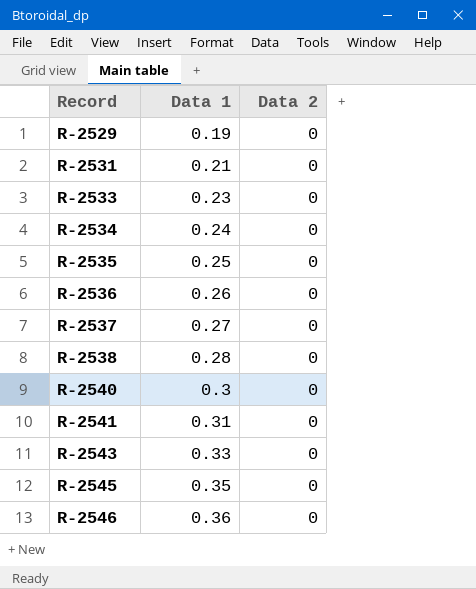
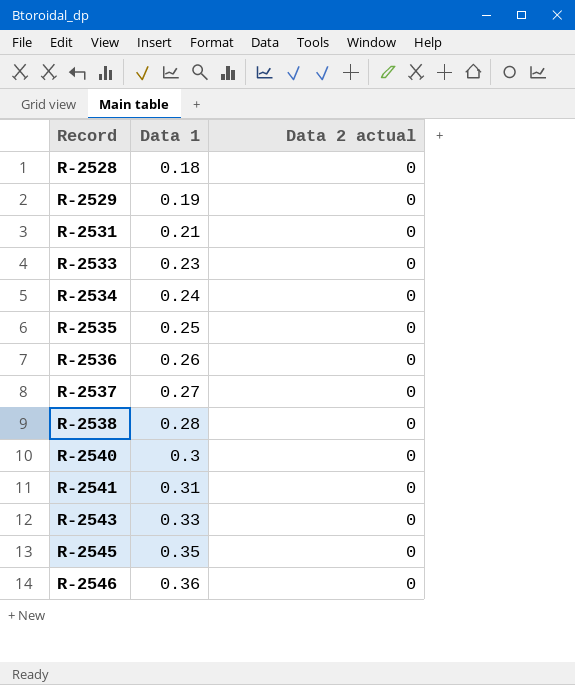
column name: Data 2 -> Data 2 actual
row R-2528: none -> 0.18 | 0

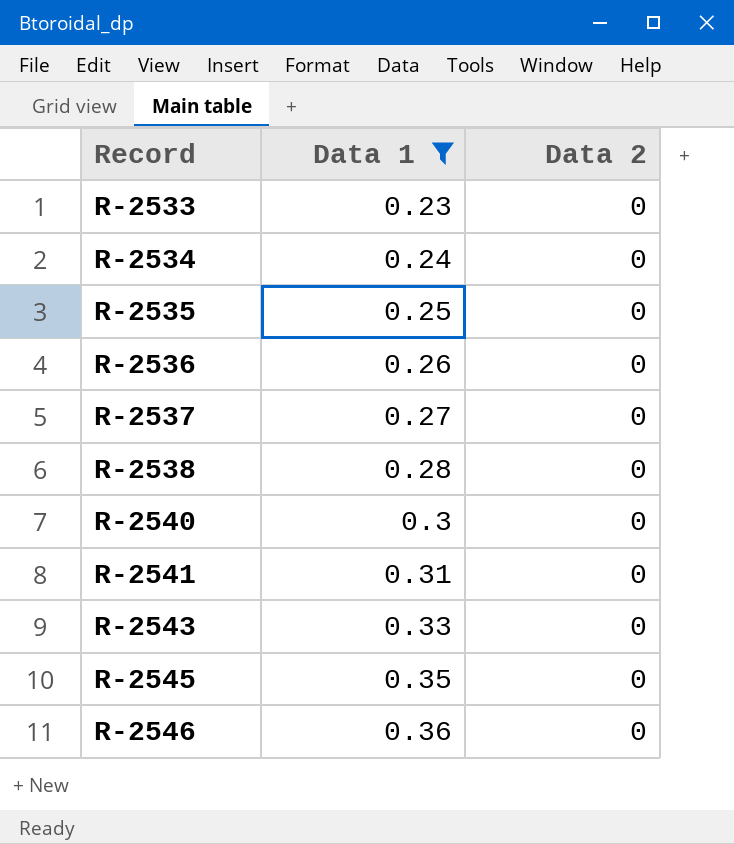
filter: none -> Data 1 >= 0.23
column name: Data 2 actual -> Data 2

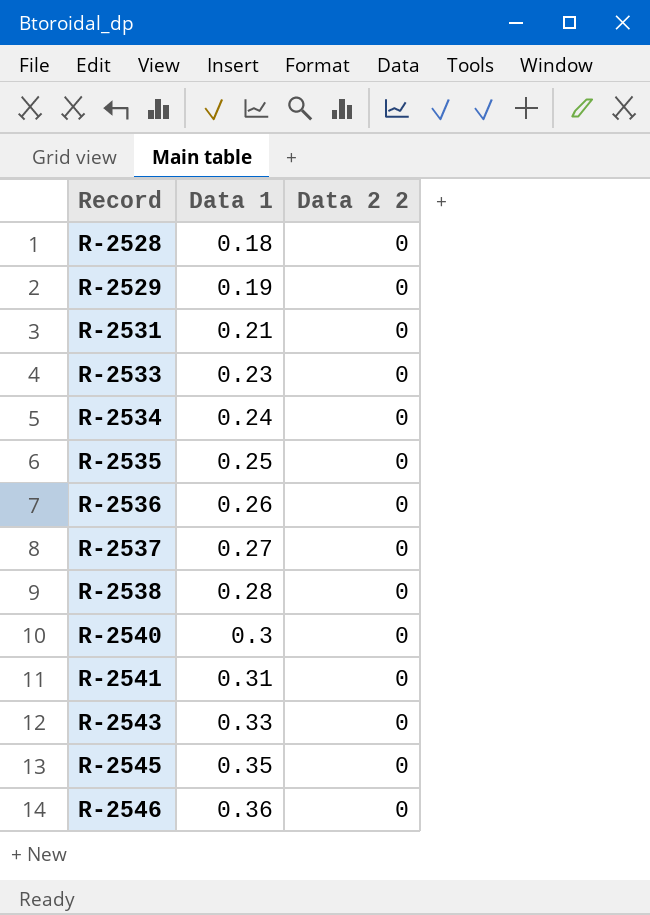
filter: Data 1 >= 0.23 -> none
column name: Data 2 -> Data 2 2

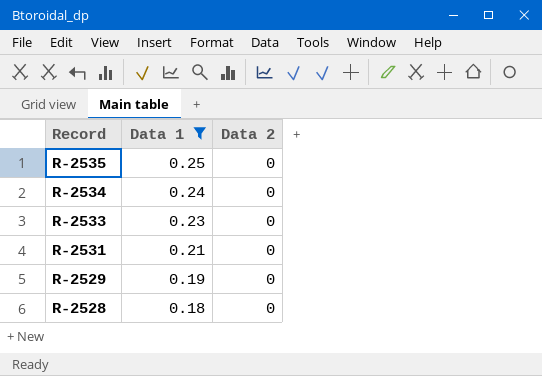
filter: none -> Data 1 <= 0.25
row order: Record ascending -> Record descending
column name: Data 2 2 -> Data 2

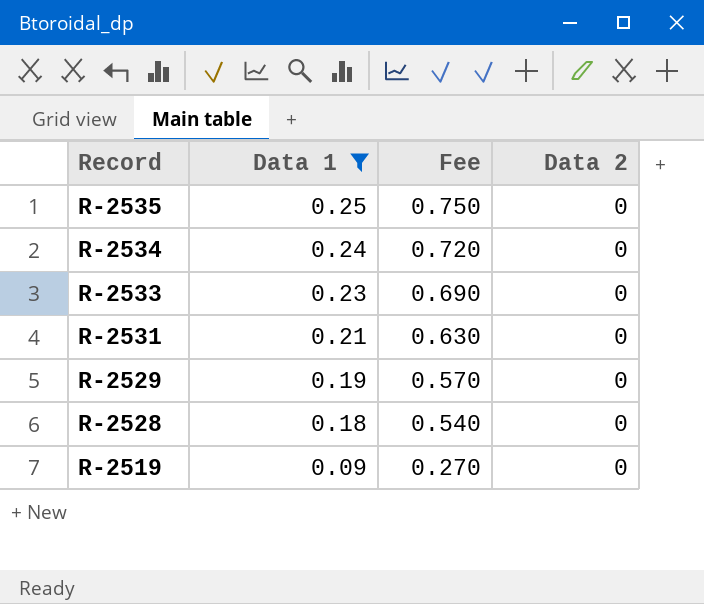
column Fee | formula: none -> [Data 1] * 3
row R-2519: none -> 0.09 | 0.270 | 0

